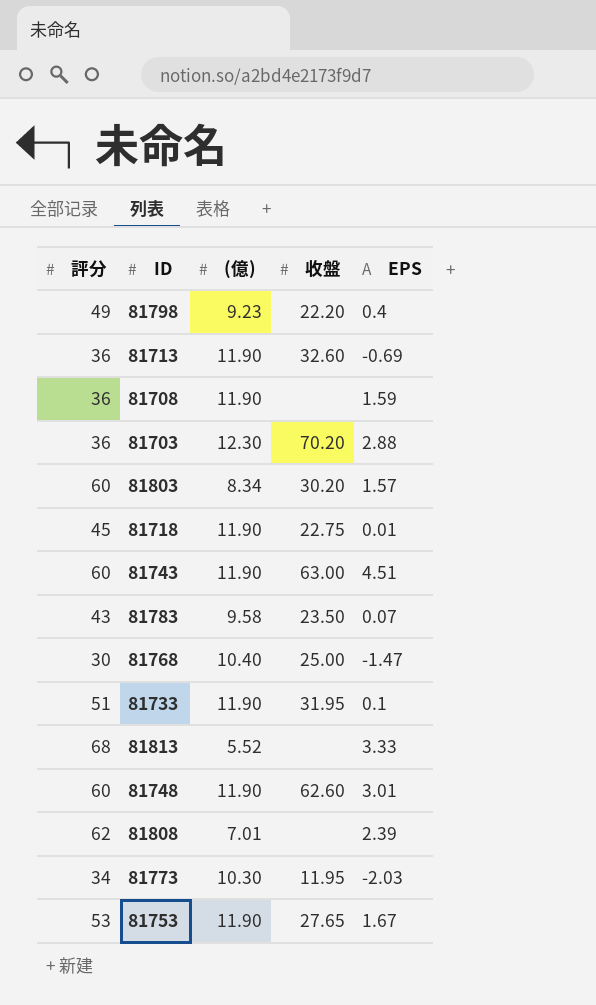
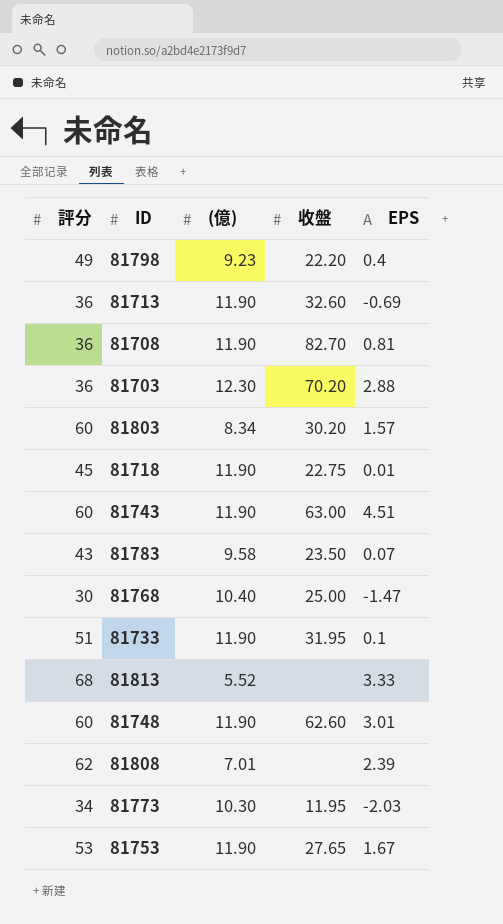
81708 | 收盤: none -> 82.70
81708 | EPS: 1.59 -> 0.81

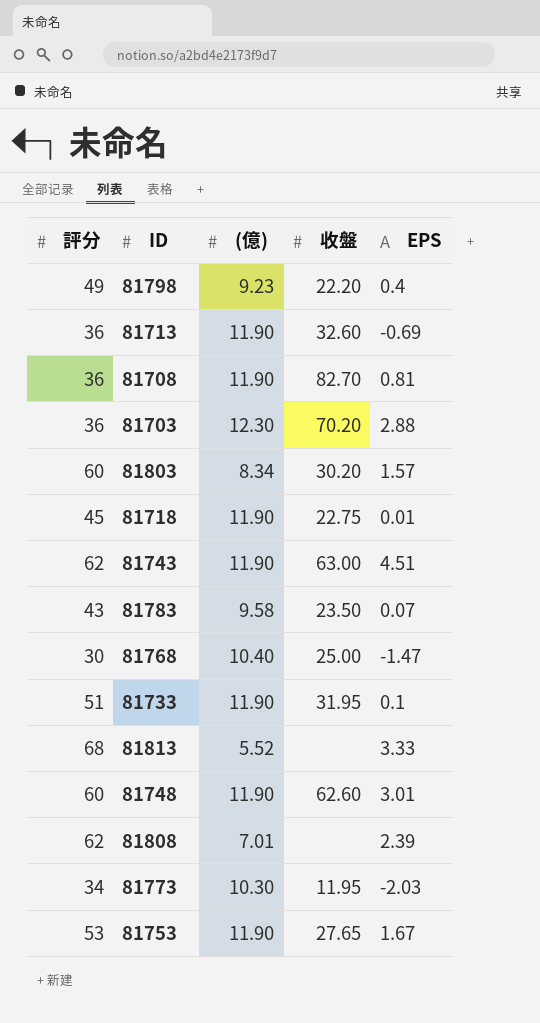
81743 | 評分: 60 -> 62

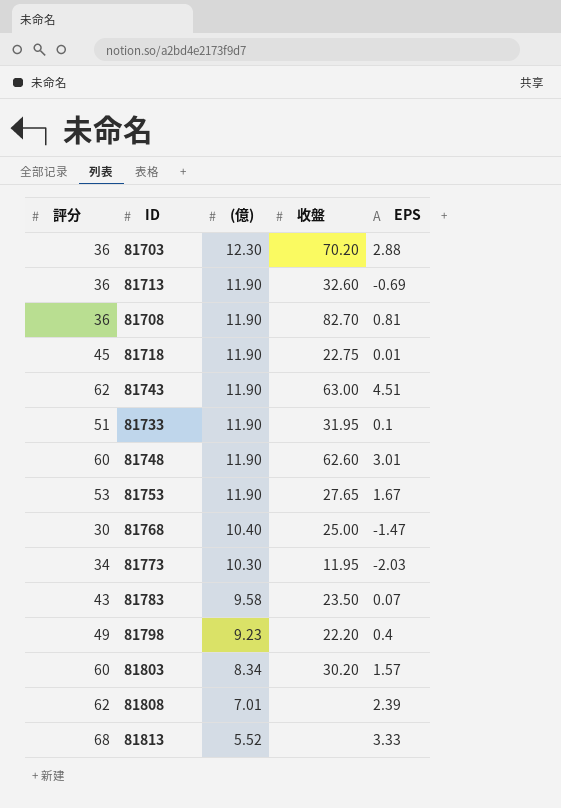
row order: none -> (億) descending

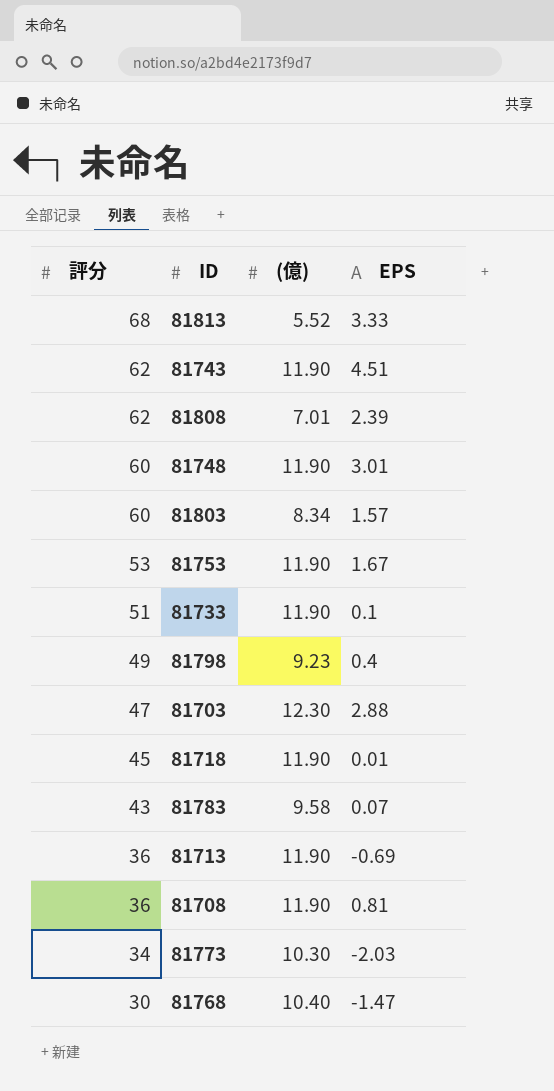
row order: (億) descending -> 評分 descending
column 收盤 | position: 4 -> none
81703 | 評分: 36 -> 47

